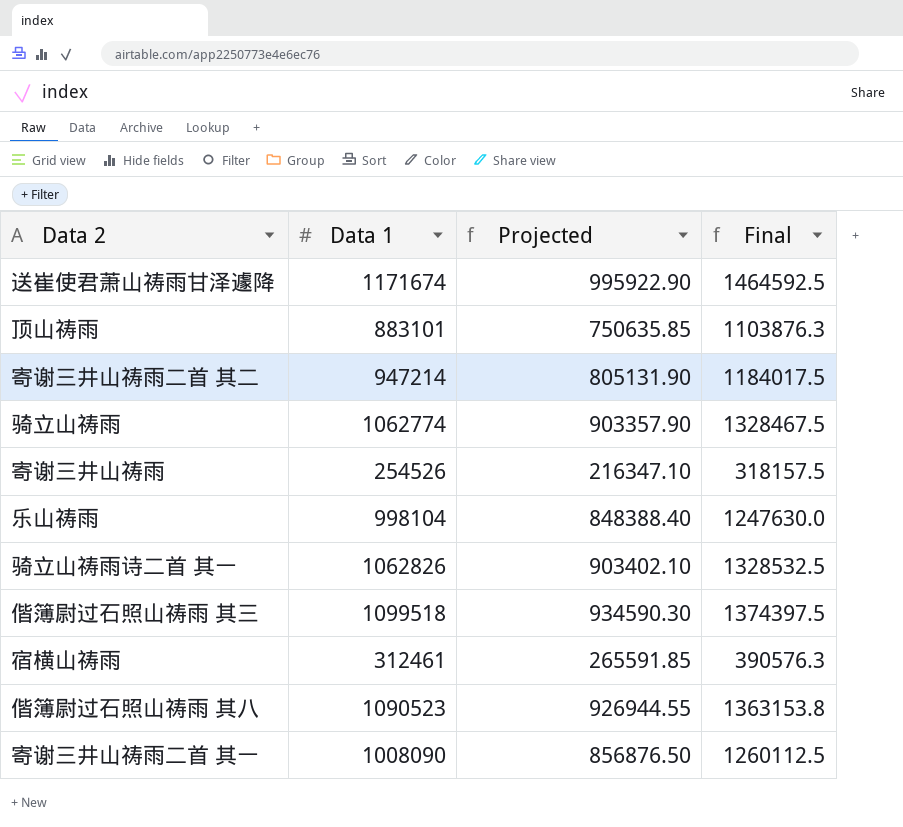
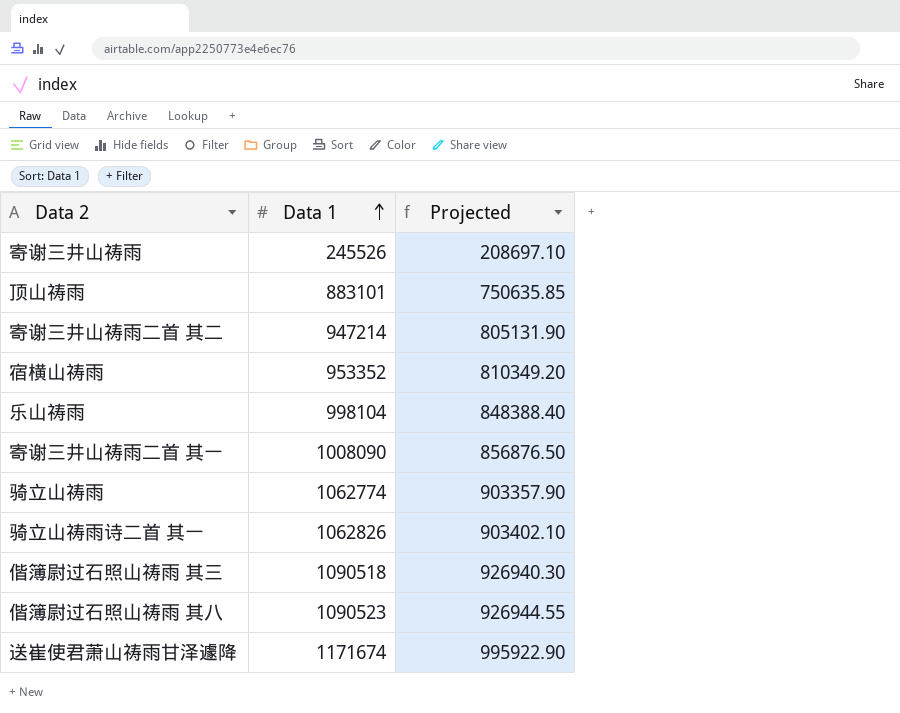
row order: none -> Data 1 ascending
column Final | formula: [Data 1] * 1.25 -> none
寄谢三井山祷雨 | Data 1: 254526 -> 245526
寄谢三井山祷雨 | Projected: 216347.10 -> 208697.10
宿横山祷雨 | Data 1: 312461 -> 953352
宿横山祷雨 | Projected: 265591.85 -> 810349.20
偕簿尉过石照山祷雨 其三 | Data 1: 1099518 -> 1090518
偕簿尉过石照山祷雨 其三 | Projected: 934590.30 -> 926940.30

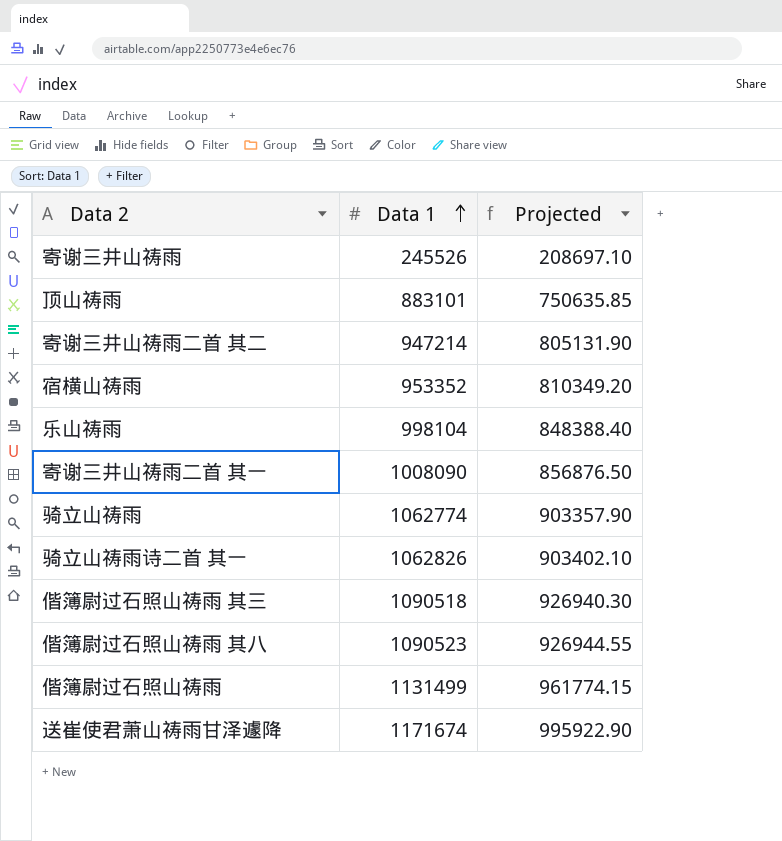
row 偕簿尉过石照山祷雨: none -> 1131499 | 961774.15

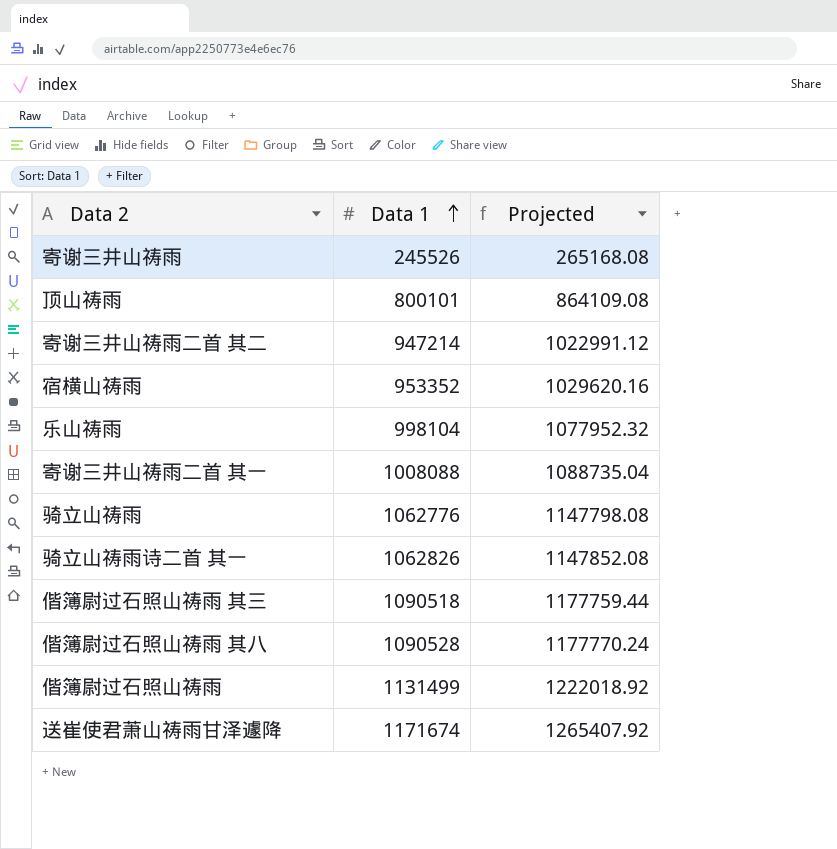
column Projected | formula: [Data 1] * 0.85 -> [Data 1] * 1.08
顶山祷雨 | Data 1: 883101 -> 800101
寄谢三井山祷雨二首 其一 | Data 1: 1008090 -> 1008088
骑立山祷雨 | Data 1: 1062774 -> 1062776
偕簿尉过石照山祷雨 其八 | Data 1: 1090523 -> 1090528

